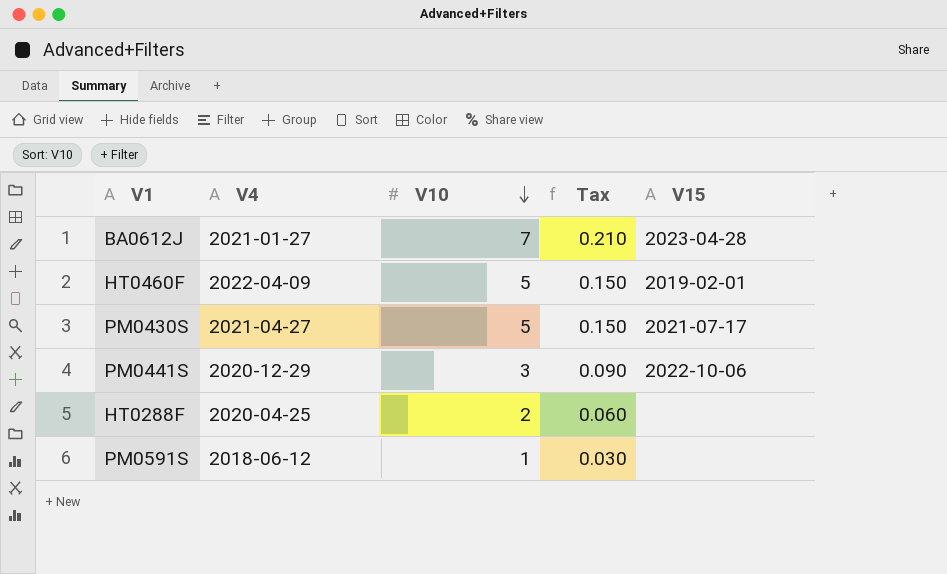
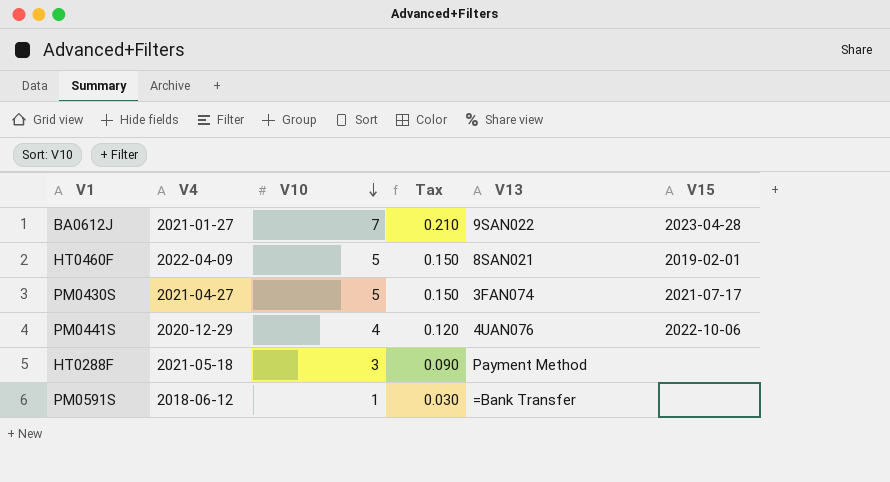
column V13 | position: none -> 5
PM0441S | V10: 3 -> 4
PM0441S | Tax: 0.090 -> 0.120
HT0288F | V4: 2020-04-25 -> 2021-05-18
HT0288F | V10: 2 -> 3
HT0288F | Tax: 0.060 -> 0.090

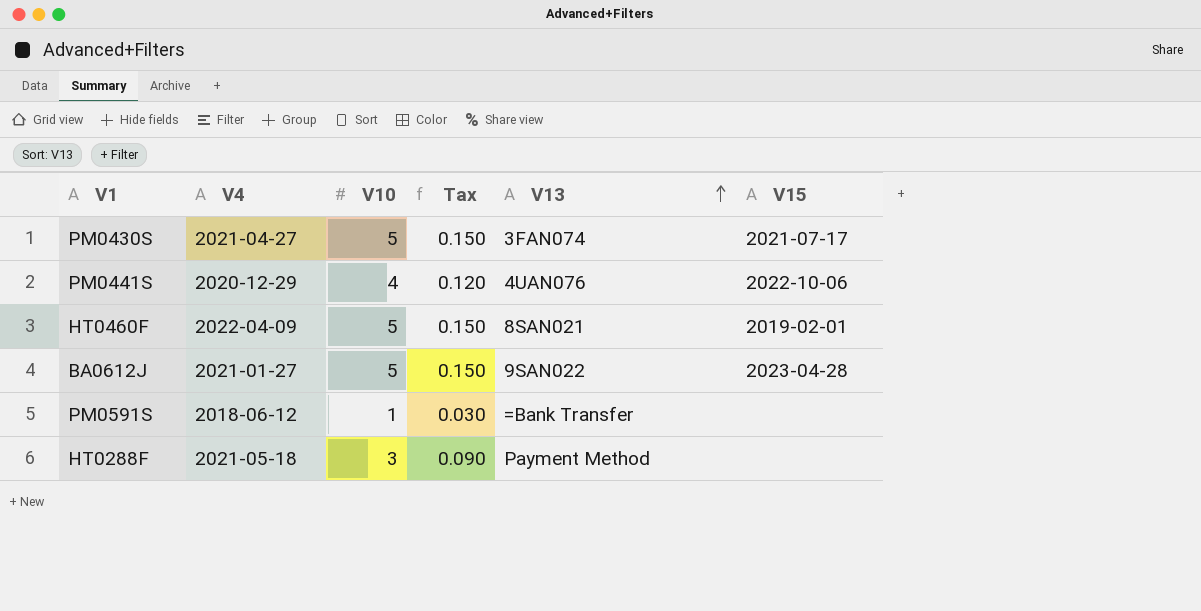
row order: V10 descending -> V13 ascending
BA0612J | V10: 7 -> 5
BA0612J | Tax: 0.210 -> 0.150

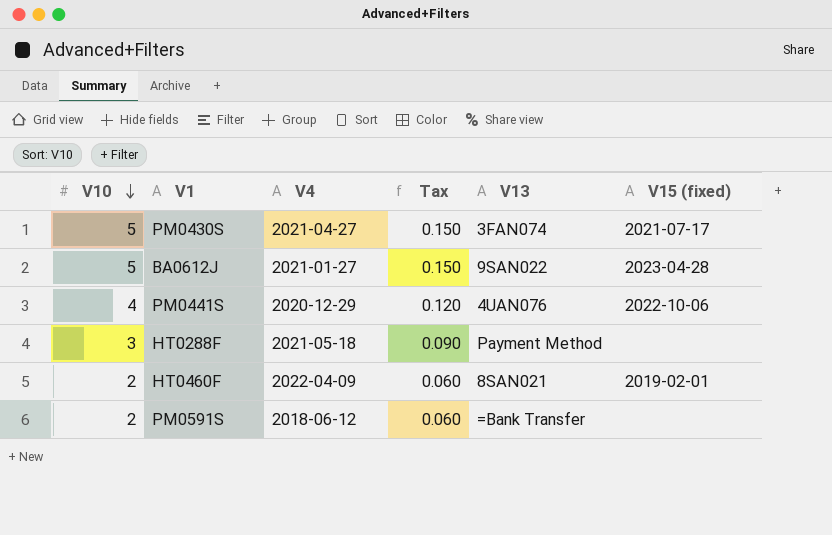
row order: V13 ascending -> V10 descending
column V10 | position: 3 -> 1
column name: V15 -> V15 (fixed)
HT0460F | V10: 5 -> 2
HT0460F | Tax: 0.150 -> 0.060
PM0591S | V10: 1 -> 2
PM0591S | Tax: 0.030 -> 0.060

